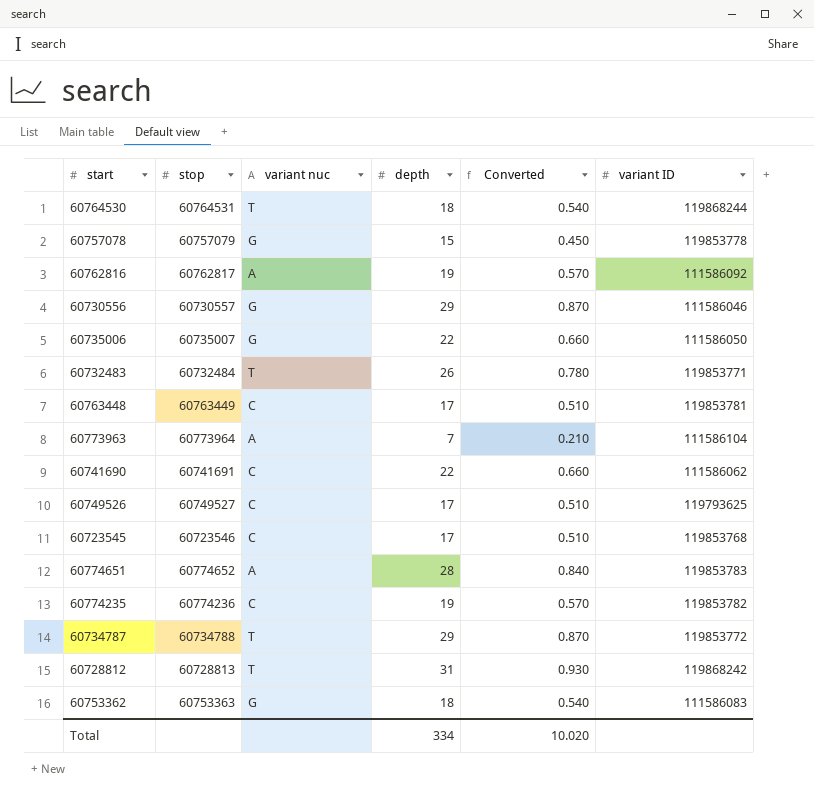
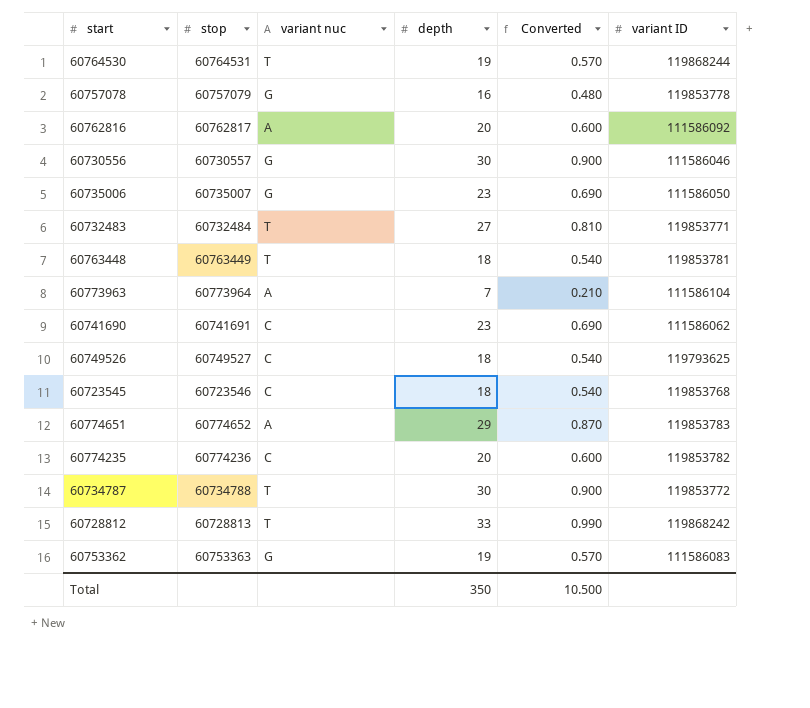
60764530 | depth: 18 -> 19
60764530 | Converted: 0.540 -> 0.570
60757078 | depth: 15 -> 16
60757078 | Converted: 0.450 -> 0.480
60762816 | depth: 19 -> 20
60762816 | Converted: 0.570 -> 0.600
60730556 | depth: 29 -> 30
60730556 | Converted: 0.870 -> 0.900
60735006 | depth: 22 -> 23
60735006 | Converted: 0.660 -> 0.690
60732483 | depth: 26 -> 27
60732483 | Converted: 0.780 -> 0.810
60763448 | variant nuc: C -> T
60763448 | depth: 17 -> 18
60763448 | Converted: 0.510 -> 0.540
60741690 | depth: 22 -> 23
60741690 | Converted: 0.660 -> 0.690
60749526 | depth: 17 -> 18
60749526 | Converted: 0.510 -> 0.540
60723545 | depth: 17 -> 18
60723545 | Converted: 0.510 -> 0.540
60774651 | depth: 28 -> 29
60774651 | Converted: 0.840 -> 0.870
60774235 | depth: 19 -> 20
60774235 | Converted: 0.570 -> 0.600
60734787 | depth: 29 -> 30
60734787 | Converted: 0.870 -> 0.900
60728812 | depth: 31 -> 33
60728812 | Converted: 0.930 -> 0.990
60753362 | depth: 18 -> 19
60753362 | Converted: 0.540 -> 0.570
Total | depth: 334 -> 350
Total | Converted: 10.020 -> 10.500

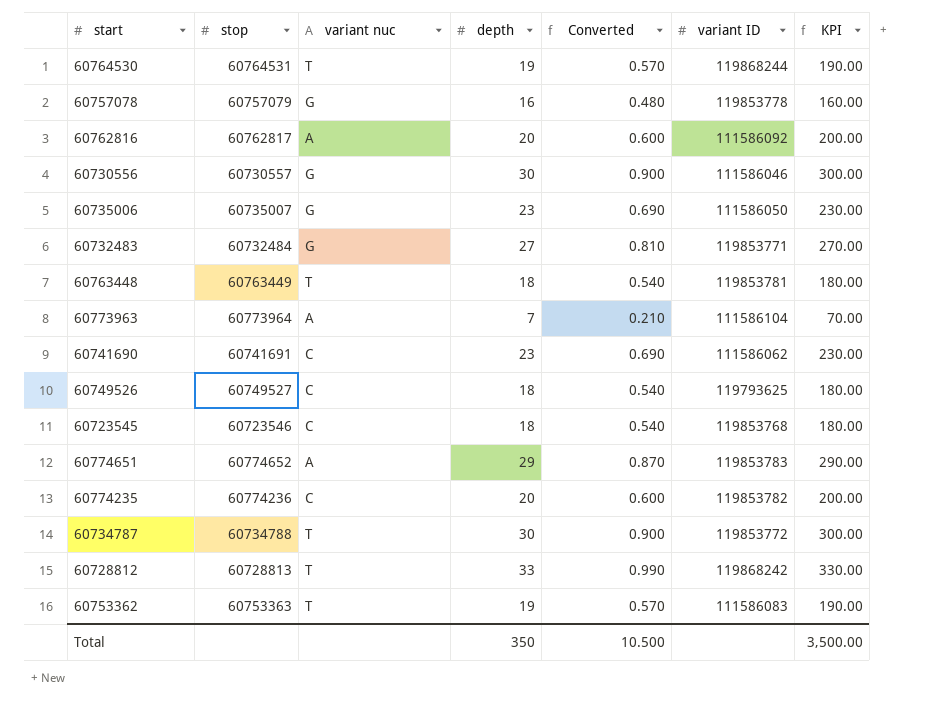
column KPI | formula: none -> [depth] * 10
60732483 | variant nuc: T -> G
60753362 | variant nuc: G -> T

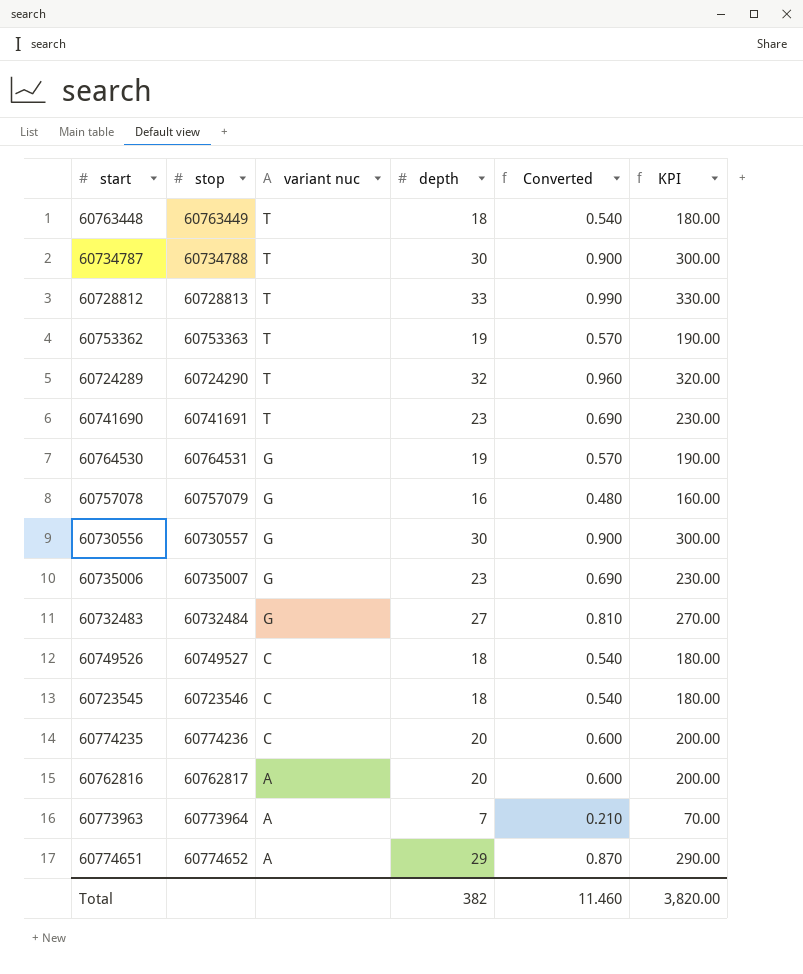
row order: none -> variant nuc descending
column variant ID | position: 6 -> none
row 60724289: none -> 60724290 | T | 32 | 0.960 | 320.00
60741690 | variant nuc: C -> T
60764530 | variant nuc: T -> G
Total | depth: 350 -> 382
Total | Converted: 10.500 -> 11.460
Total | KPI: 3,500.00 -> 3,820.00

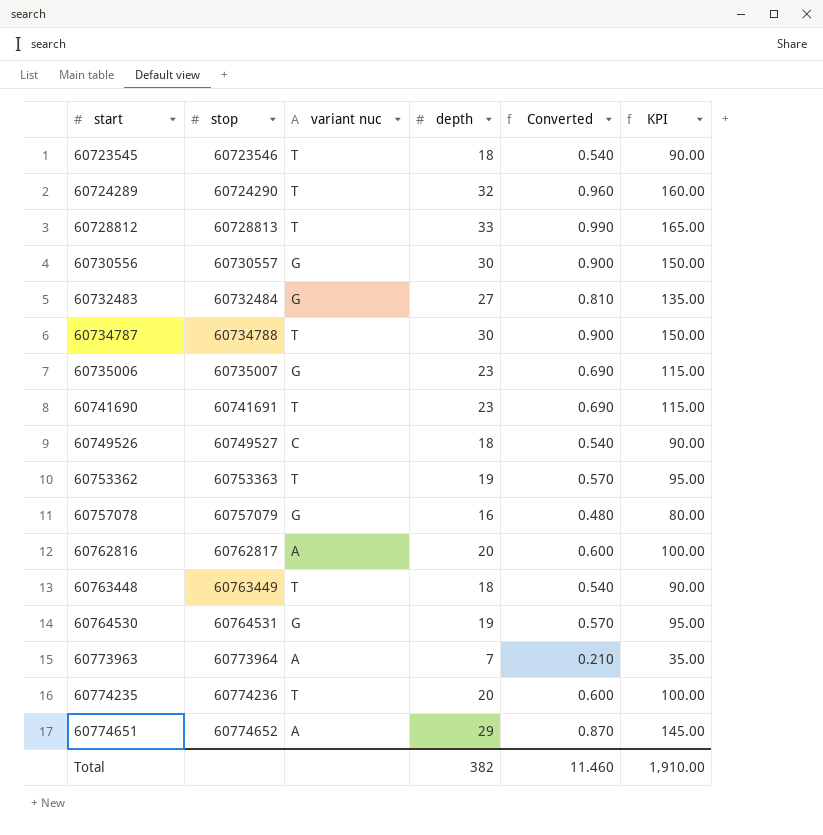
row order: variant nuc descending -> start ascending
column KPI | formula: [depth] * 10 -> [depth] * 5
60723545 | variant nuc: C -> T
60774235 | variant nuc: C -> T
Total | KPI: 3,820.00 -> 1,910.00

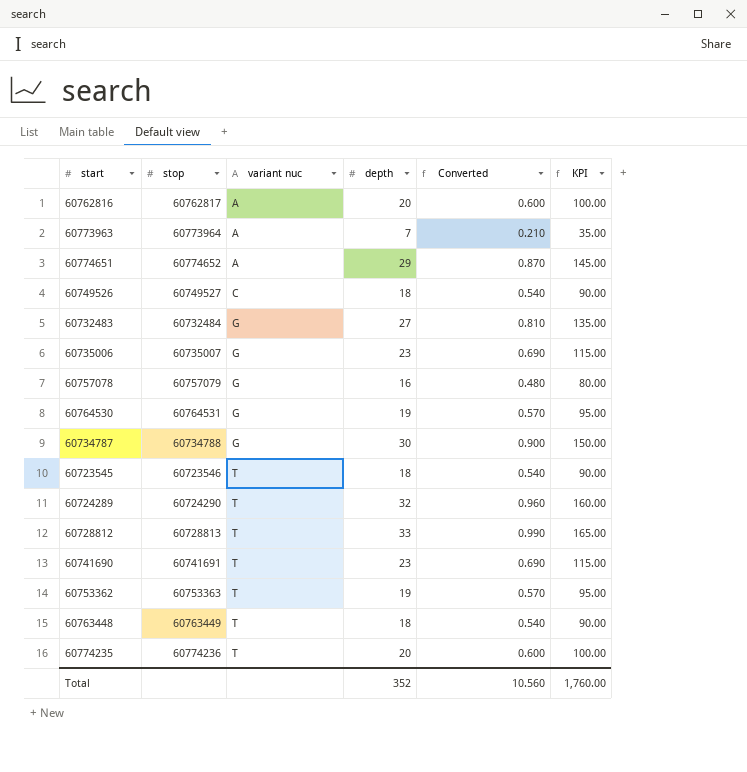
row order: start ascending -> variant nuc ascending
row 60730556: 60730557 | G | 30 | 0.900 | 150.00 -> none
60734787 | variant nuc: T -> G
Total | depth: 382 -> 352
Total | Converted: 11.460 -> 10.560
Total | KPI: 1,910.00 -> 1,760.00

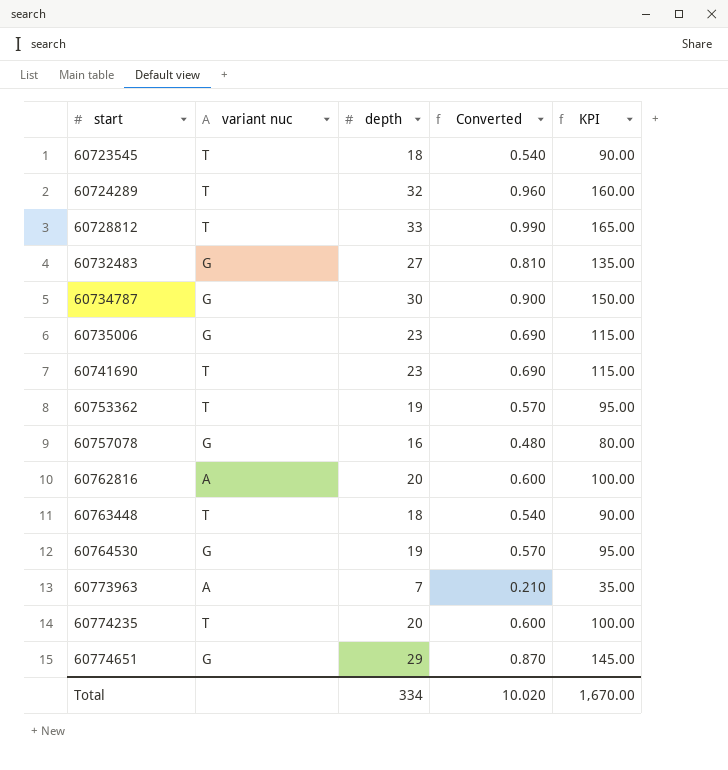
row order: variant nuc ascending -> start ascending
column stop | position: 2 -> none
row 60749526: 60749527 | C | 18 | 0.540 | 90.00 -> none
60774651 | variant nuc: A -> G
Total | depth: 352 -> 334
Total | Converted: 10.560 -> 10.020
Total | KPI: 1,760.00 -> 1,670.00

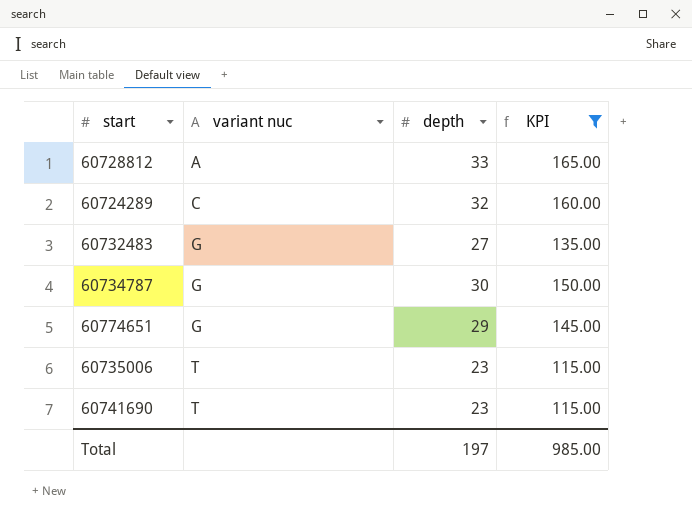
filter: none -> KPI >= 115.00
row order: start ascending -> variant nuc ascending
column Converted | formula: [depth] * 0.03 -> none
60728812 | variant nuc: T -> A
60724289 | variant nuc: T -> C
60735006 | variant nuc: G -> T
Total | depth: 334 -> 197
Total | KPI: 1,670.00 -> 985.00

